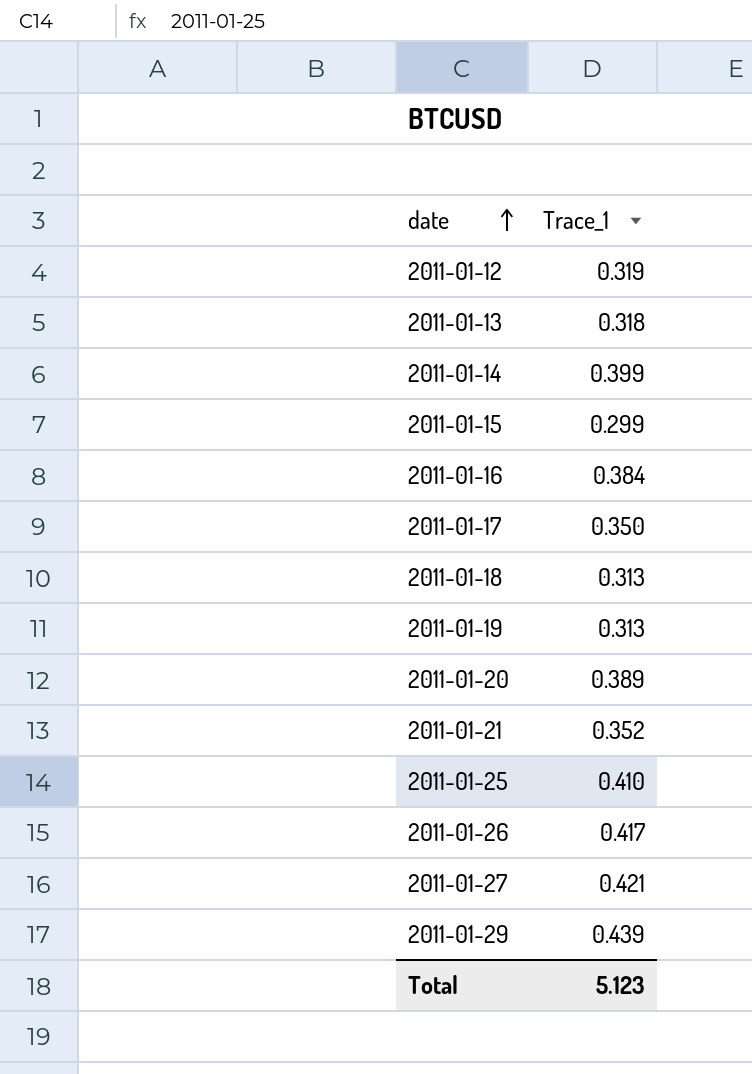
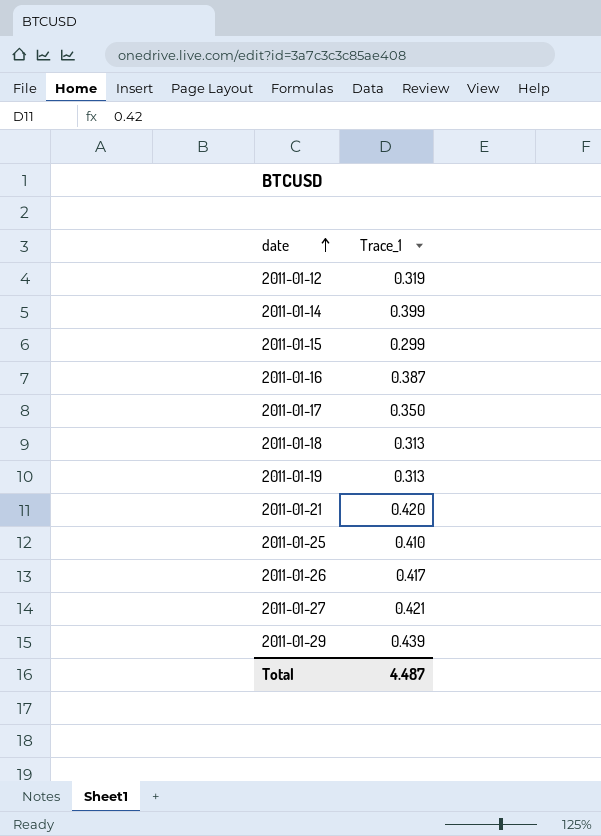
row 2011-01-13: 0.318 -> none
row 2011-01-20: 0.389 -> none
2011-01-16 | Trace_1: 0.384 -> 0.387
2011-01-21 | Trace_1: 0.352 -> 0.420
Total | Trace_1: 5.123 -> 4.487

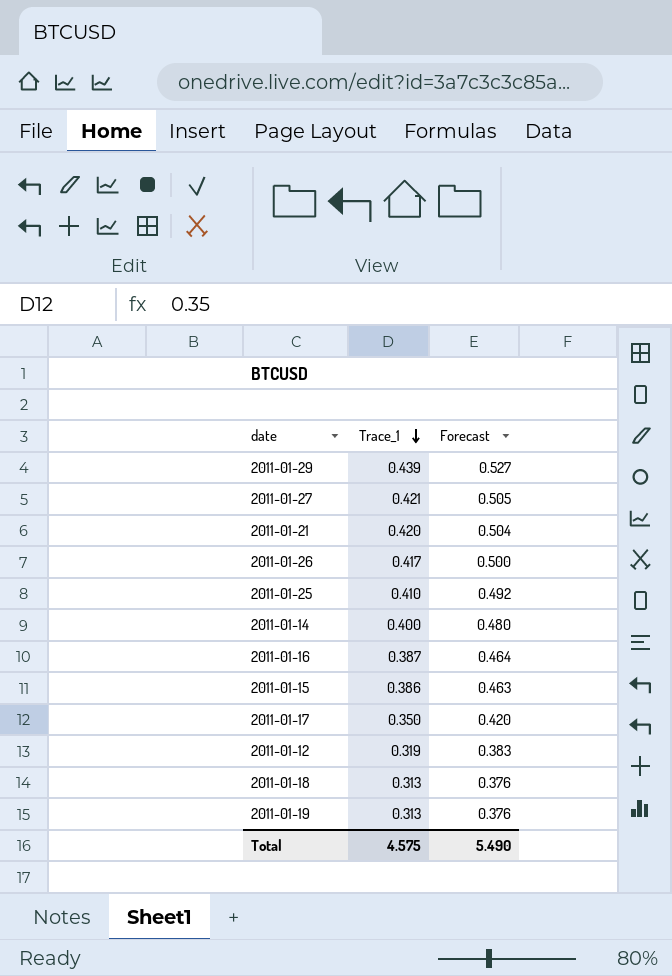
row order: date ascending -> Trace_1 descending
column Forecast | formula: none -> [Trace_1] * 1.2
2011-01-14 | Trace_1: 0.399 -> 0.400
2011-01-15 | Trace_1: 0.299 -> 0.386
Total | Trace_1: 4.487 -> 4.575

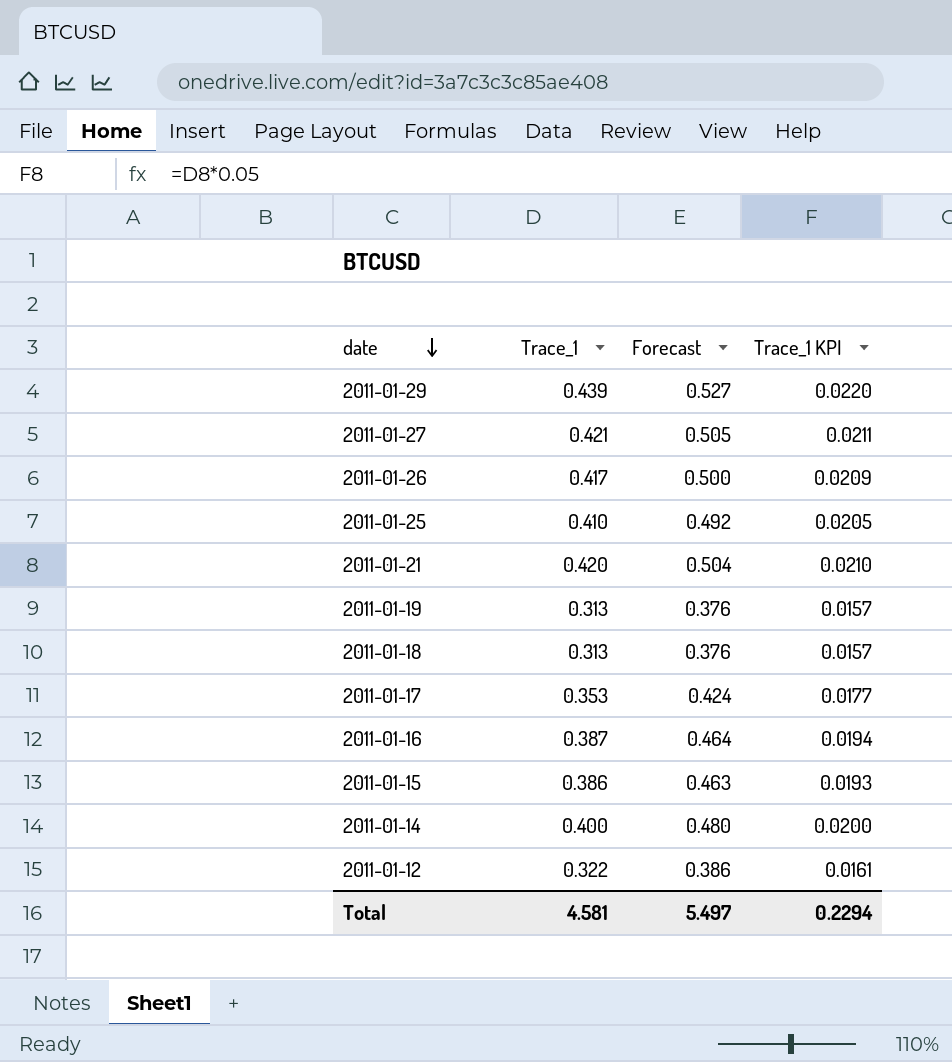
row order: Trace_1 descending -> date descending
column Trace_1 KPI | formula: none -> [Trace_1] * 0.05
2011-01-17 | Trace_1: 0.350 -> 0.353
2011-01-17 | Forecast: 0.420 -> 0.424
2011-01-12 | Trace_1: 0.319 -> 0.322
2011-01-12 | Forecast: 0.383 -> 0.386
Total | Trace_1: 4.575 -> 4.581
Total | Forecast: 5.490 -> 5.497

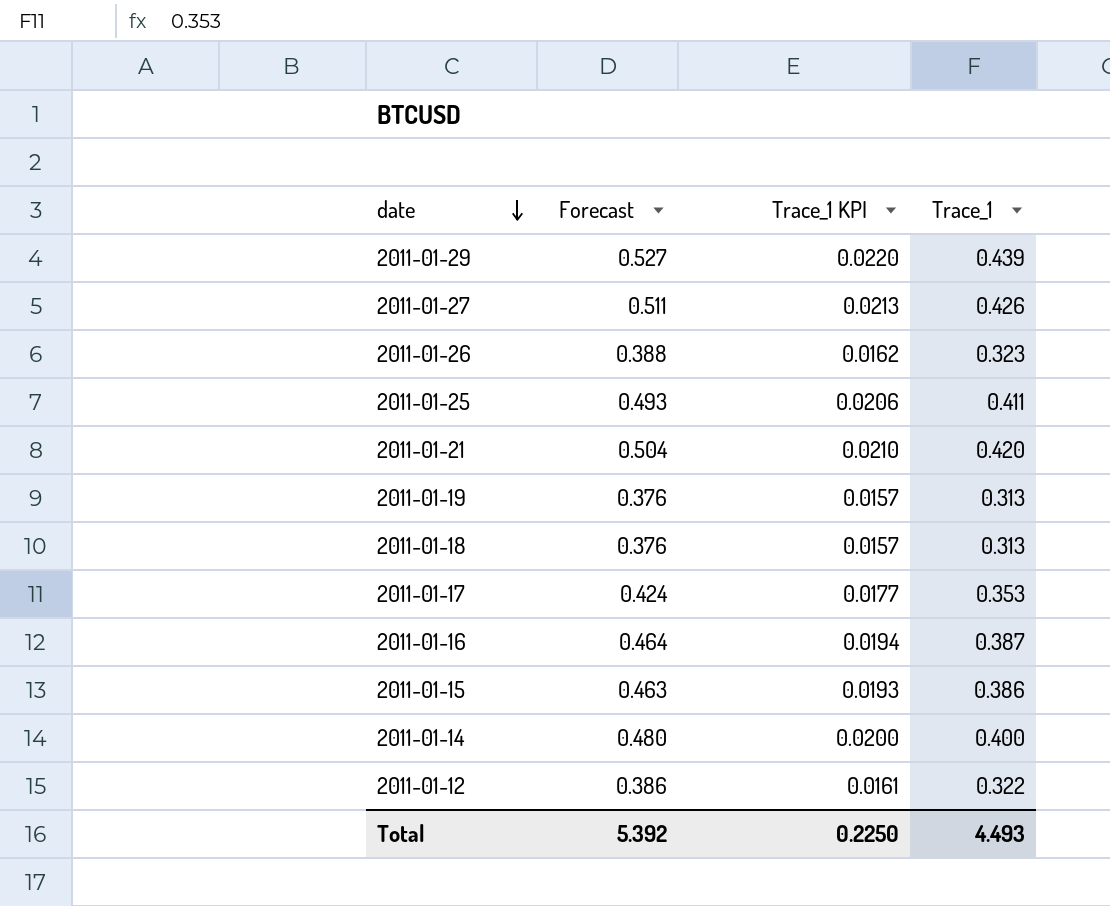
column Trace_1 | position: 2 -> 4
2011-01-27 | Forecast: 0.505 -> 0.511
2011-01-27 | Trace_1 KPI: 0.0211 -> 0.0213
2011-01-27 | Trace_1: 0.421 -> 0.426
2011-01-26 | Forecast: 0.500 -> 0.388
2011-01-26 | Trace_1 KPI: 0.0209 -> 0.0162
2011-01-26 | Trace_1: 0.417 -> 0.323
2011-01-25 | Forecast: 0.492 -> 0.493
2011-01-25 | Trace_1 KPI: 0.0205 -> 0.0206
2011-01-25 | Trace_1: 0.410 -> 0.411
Total | Forecast: 5.497 -> 5.392
Total | Trace_1 KPI: 0.2294 -> 0.2250
Total | Trace_1: 4.581 -> 4.493

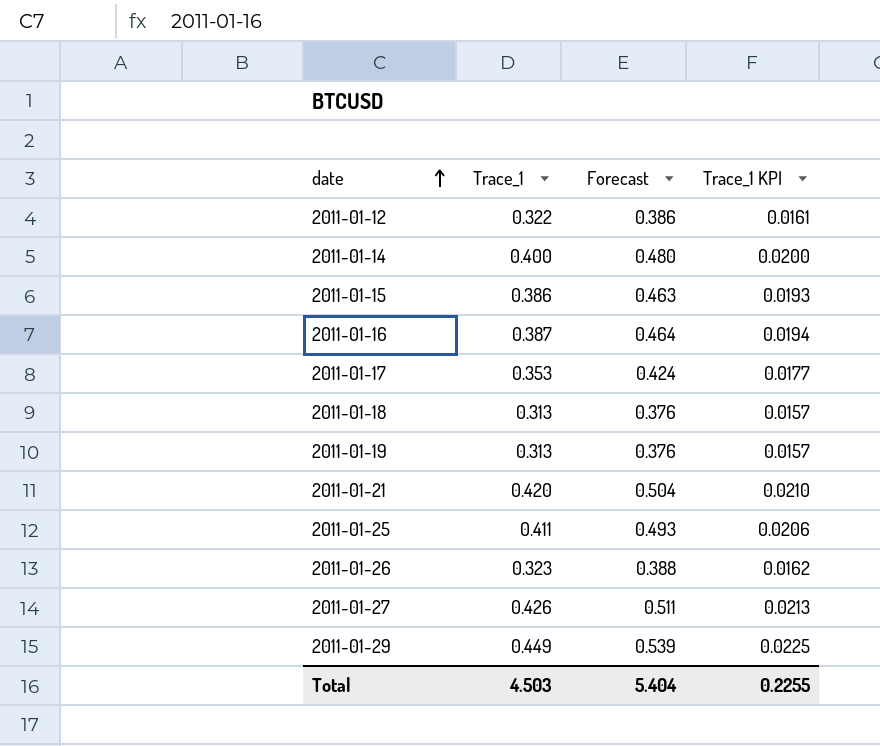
row order: date descending -> date ascending
column Trace_1 | position: 4 -> 2
2011-01-29 | Trace_1: 0.439 -> 0.449
2011-01-29 | Forecast: 0.527 -> 0.539
2011-01-29 | Trace_1 KPI: 0.0220 -> 0.0225
Total | Trace_1: 4.493 -> 4.503
Total | Forecast: 5.392 -> 5.404
Total | Trace_1 KPI: 0.2250 -> 0.2255

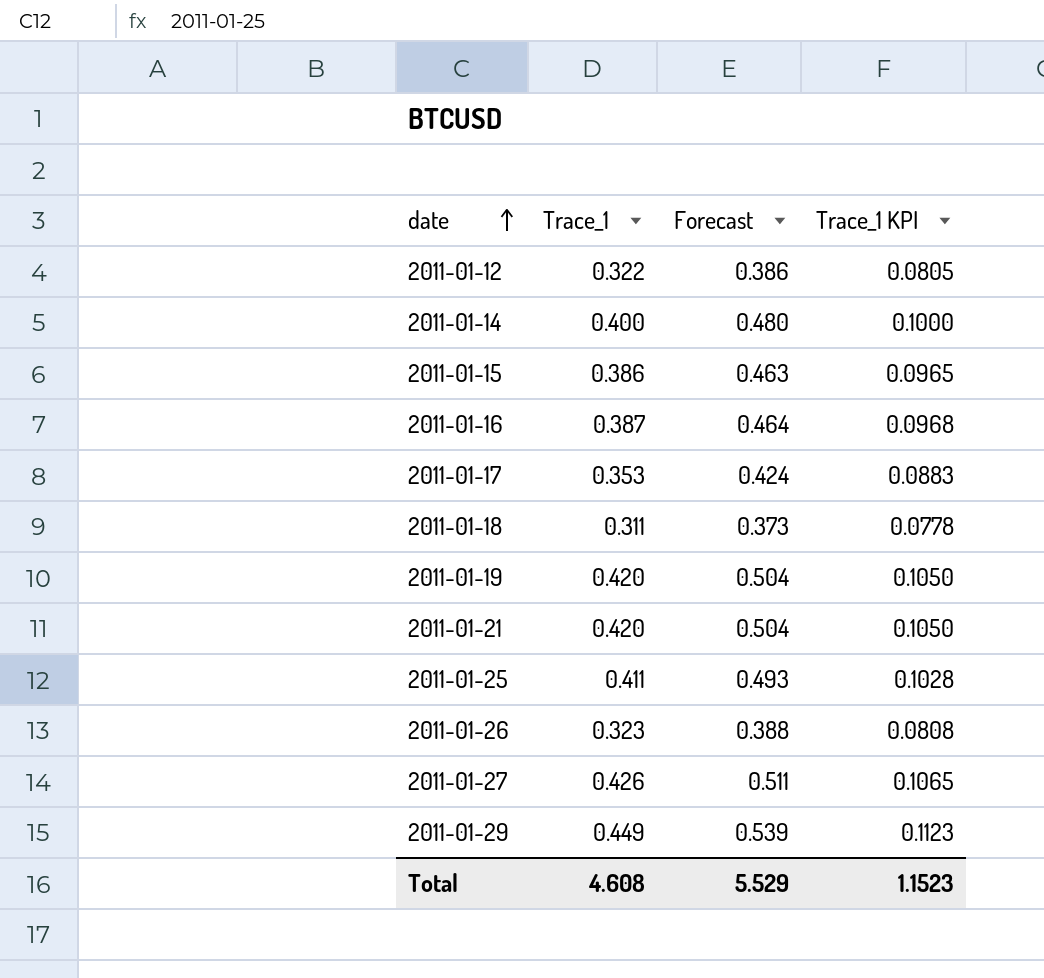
column Trace_1 KPI | formula: [Trace_1] * 0.05 -> [Trace_1] * 0.25
2011-01-18 | Trace_1: 0.313 -> 0.311
2011-01-18 | Forecast: 0.376 -> 0.373
2011-01-19 | Trace_1: 0.313 -> 0.420
2011-01-19 | Forecast: 0.376 -> 0.504
Total | Trace_1: 4.503 -> 4.608
Total | Forecast: 5.404 -> 5.529
Total | Trace_1 KPI: 0.2255 -> 1.1523

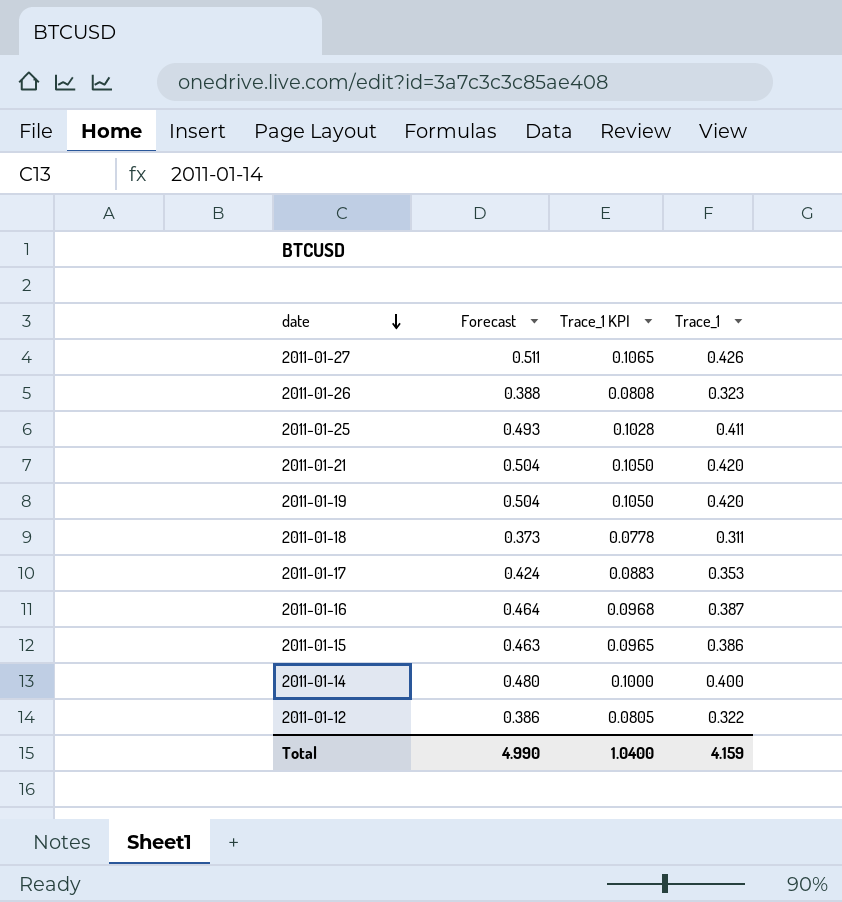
row order: date ascending -> date descending
column Trace_1 | position: 2 -> 4
row 2011-01-29: 0.449 | 0.539 | 0.1123 -> none
Total | Forecast: 5.529 -> 4.990
Total | Trace_1 KPI: 1.1523 -> 1.0400
Total | Trace_1: 4.608 -> 4.159

